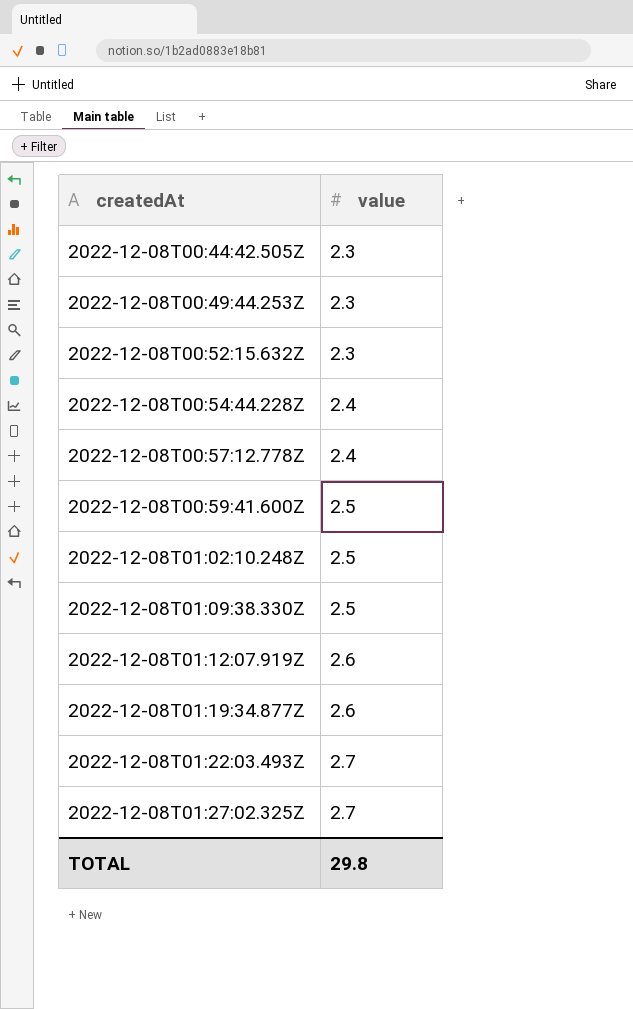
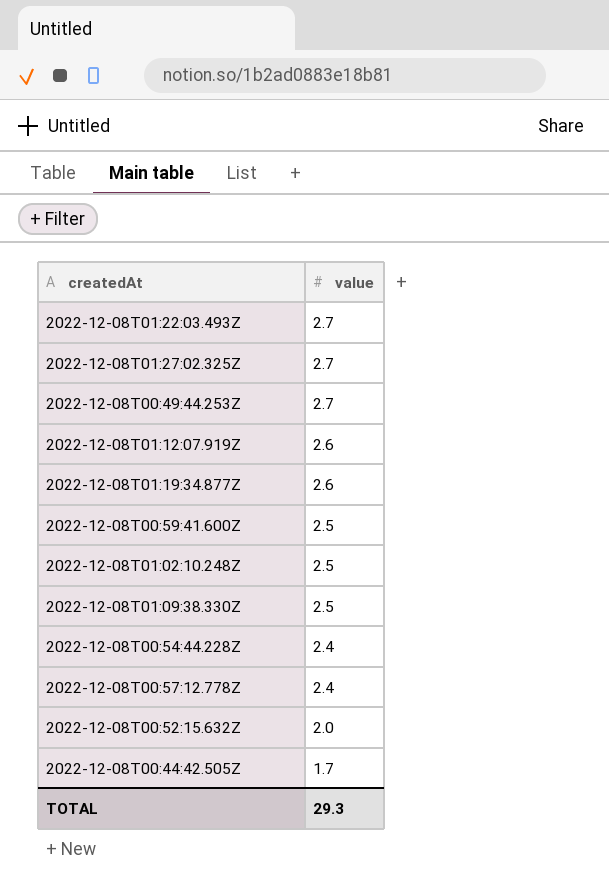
row order: createdAt ascending -> value descending
2022-12-08T00:49:44.253Z | value: 2.3 -> 2.7
2022-12-08T00:52:15.632Z | value: 2.3 -> 2.0
2022-12-08T00:44:42.505Z | value: 2.3 -> 1.7
TOTAL | value: 29.8 -> 29.3

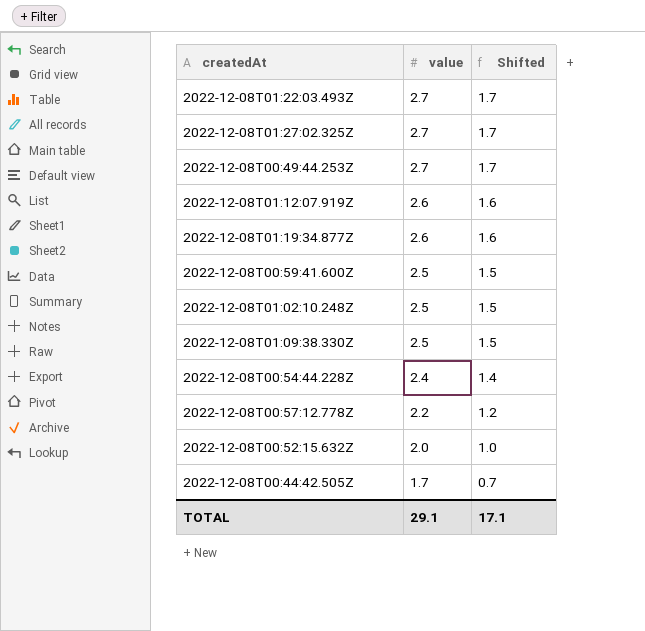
column Shifted | formula: none -> [value] - 1
2022-12-08T00:57:12.778Z | value: 2.4 -> 2.2
TOTAL | value: 29.3 -> 29.1

